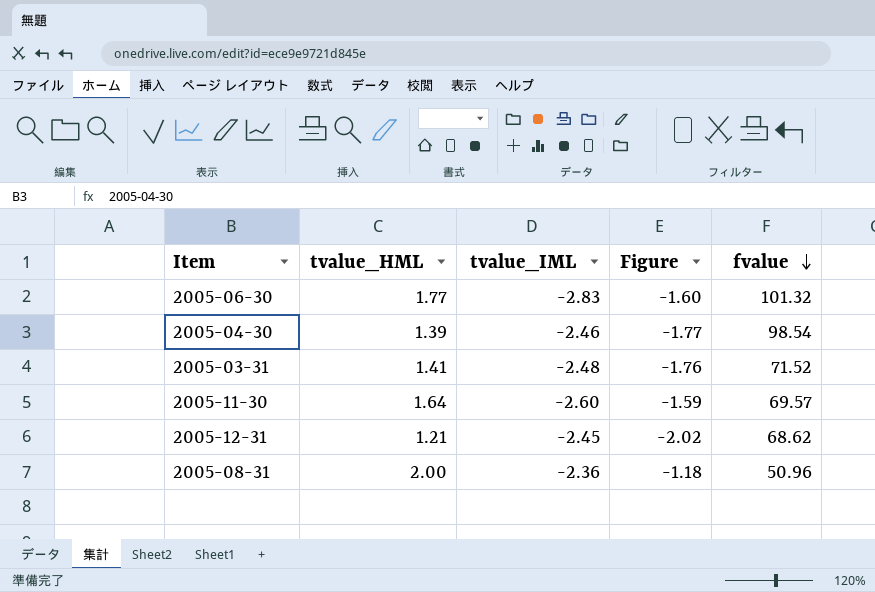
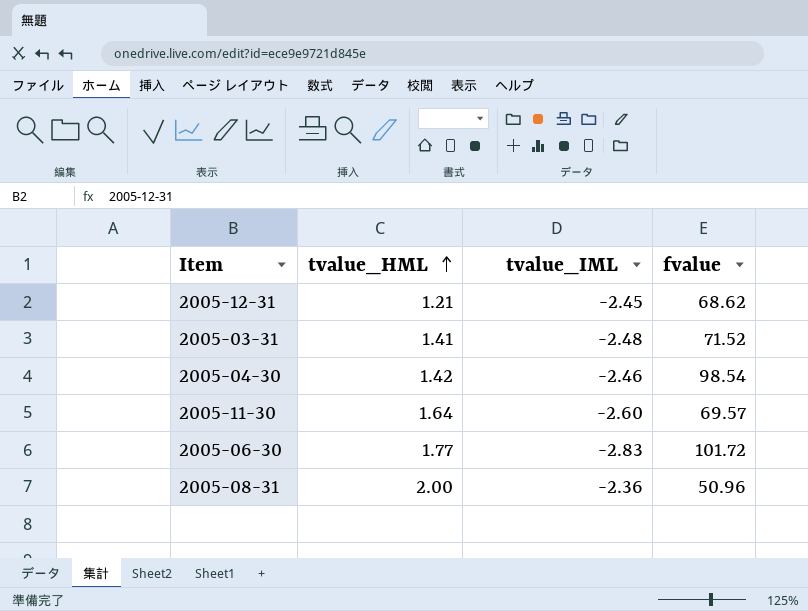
row order: fvalue descending -> tvalue_HML ascending
column Figure | formula: [tvalue_IML] / [tvalue_HML] -> none
2005-04-30 | tvalue_HML: 1.39 -> 1.42
2005-06-30 | fvalue: 101.32 -> 101.72

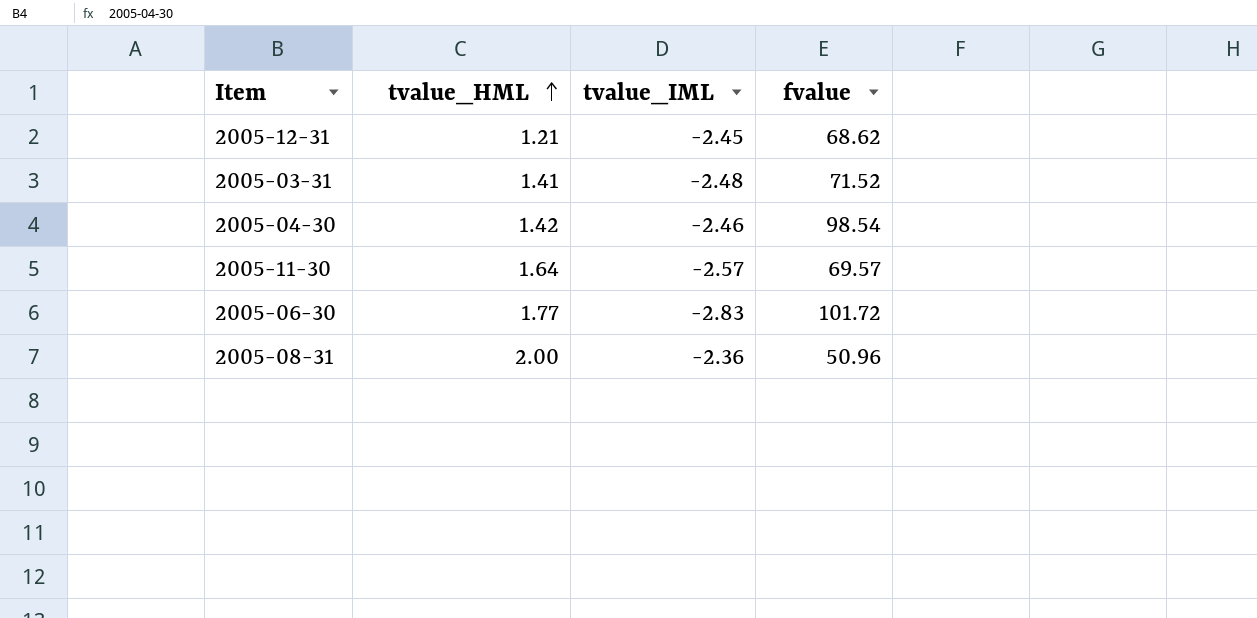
2005-11-30 | tvalue_IML: -2.60 -> -2.57

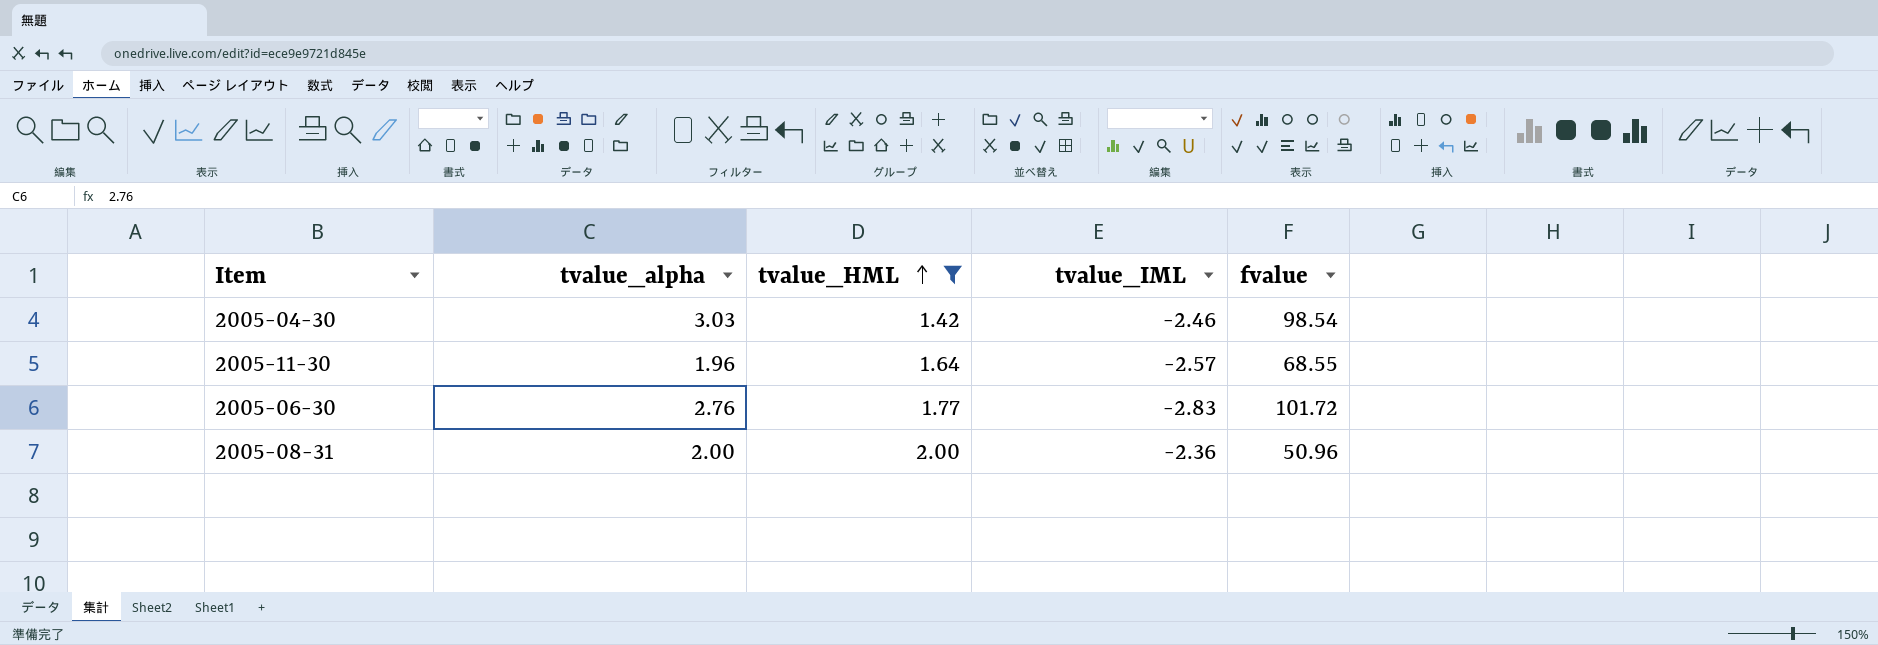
filter: none -> tvalue_HML >= 1.42
column tvalue_alpha | position: none -> 2
2005-11-30 | fvalue: 69.57 -> 68.55

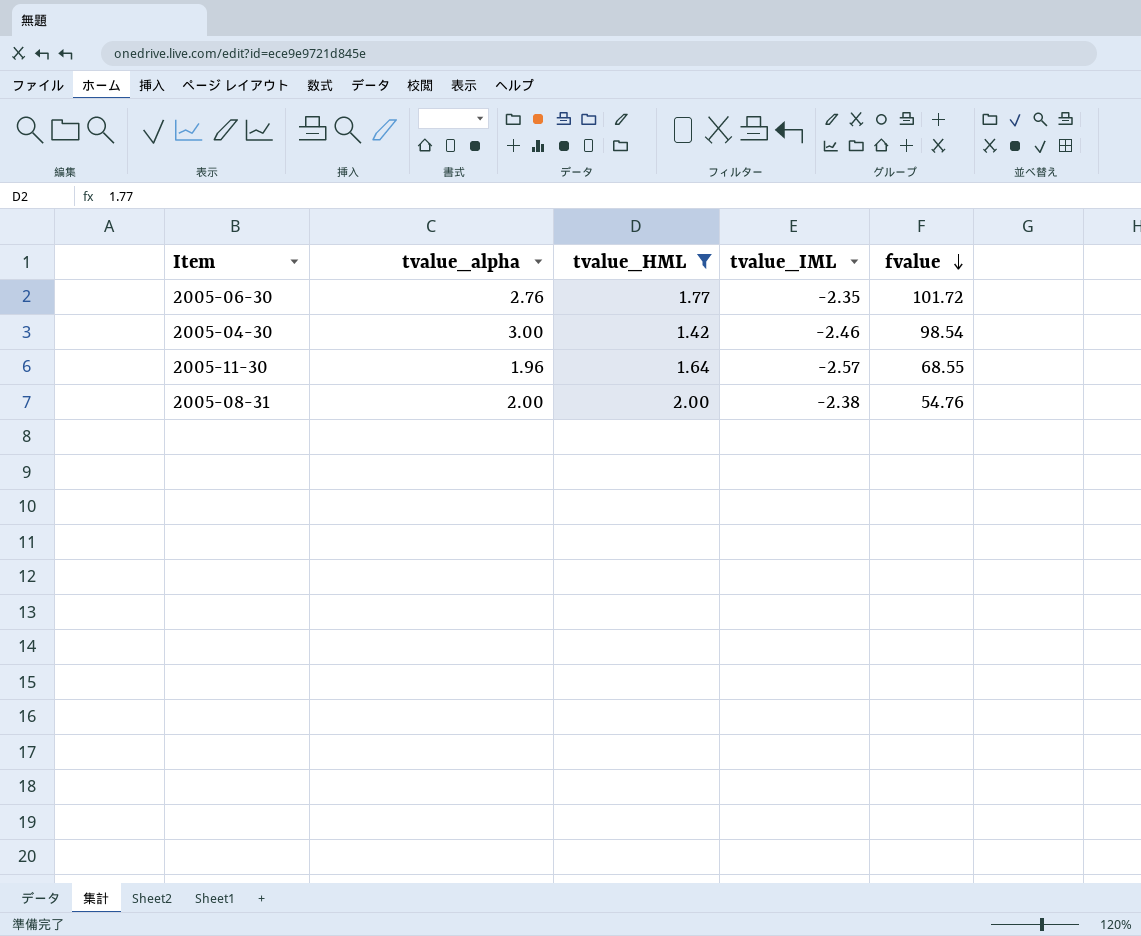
row order: tvalue_HML ascending -> fvalue descending
2005-06-30 | tvalue_IML: -2.83 -> -2.35
2005-04-30 | tvalue_alpha: 3.03 -> 3.00
2005-08-31 | tvalue_IML: -2.36 -> -2.38
2005-08-31 | fvalue: 50.96 -> 54.76

